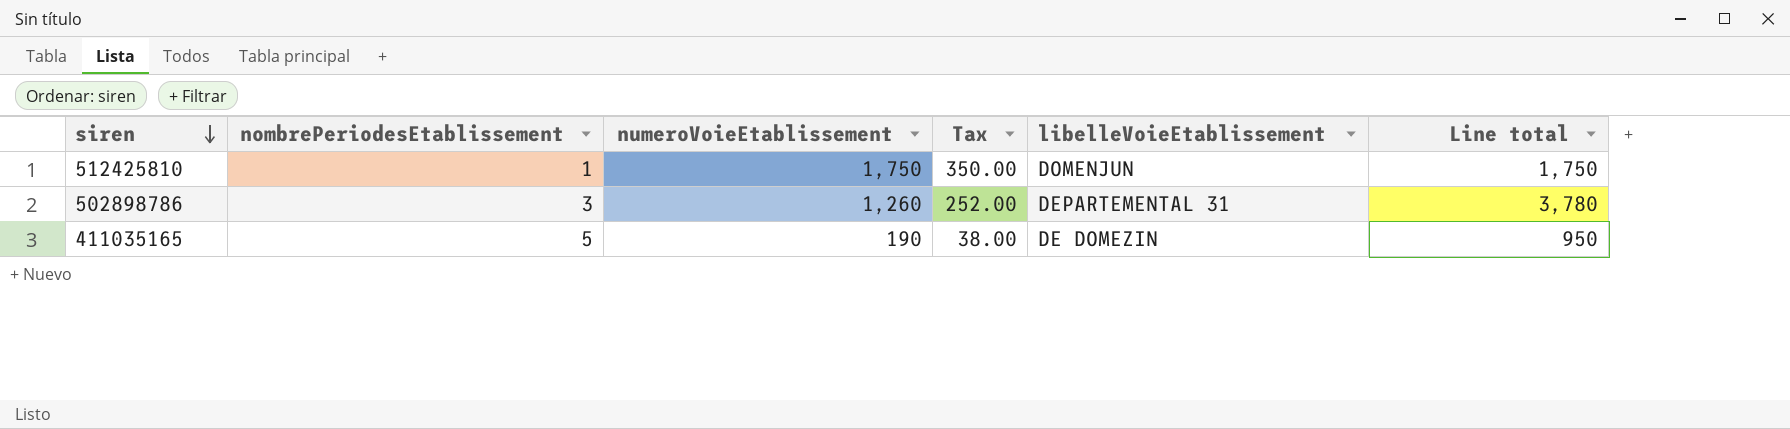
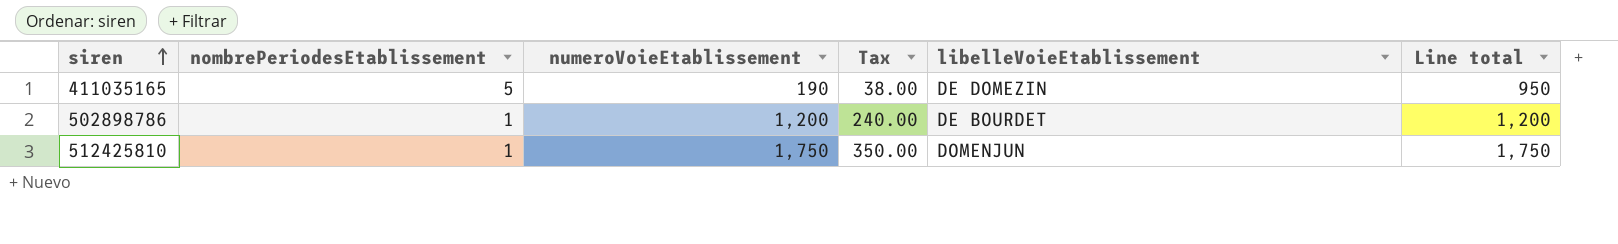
row order: siren descending -> siren ascending
502898786 | nombrePeriodesEtablissement: 3 -> 1
502898786 | numeroVoieEtablissement: 1,260 -> 1,200
502898786 | Tax: 252.00 -> 240.00
502898786 | libelleVoieEtablissement: DEPARTEMENTAL 31 -> DE BOURDET
502898786 | Line total: 3,780 -> 1,200

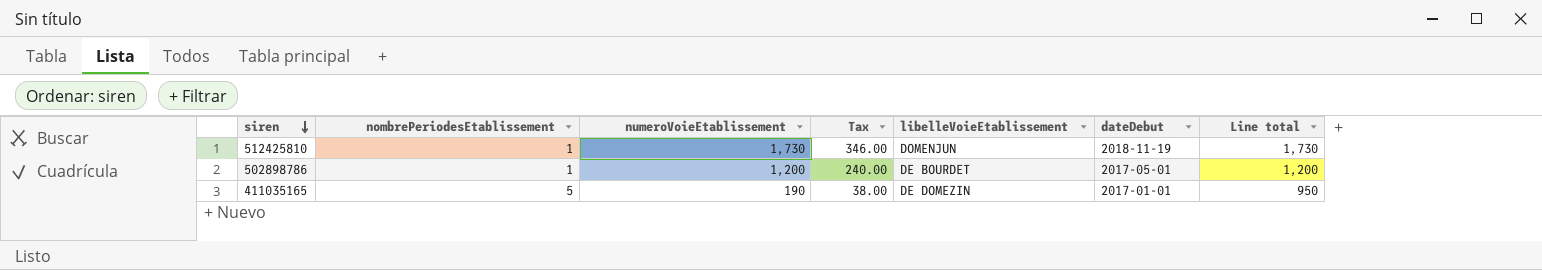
row order: siren ascending -> siren descending
column dateDebut | position: none -> 6
512425810 | numeroVoieEtablissement: 1,750 -> 1,730
512425810 | Tax: 350.00 -> 346.00
512425810 | Line total: 1,750 -> 1,730

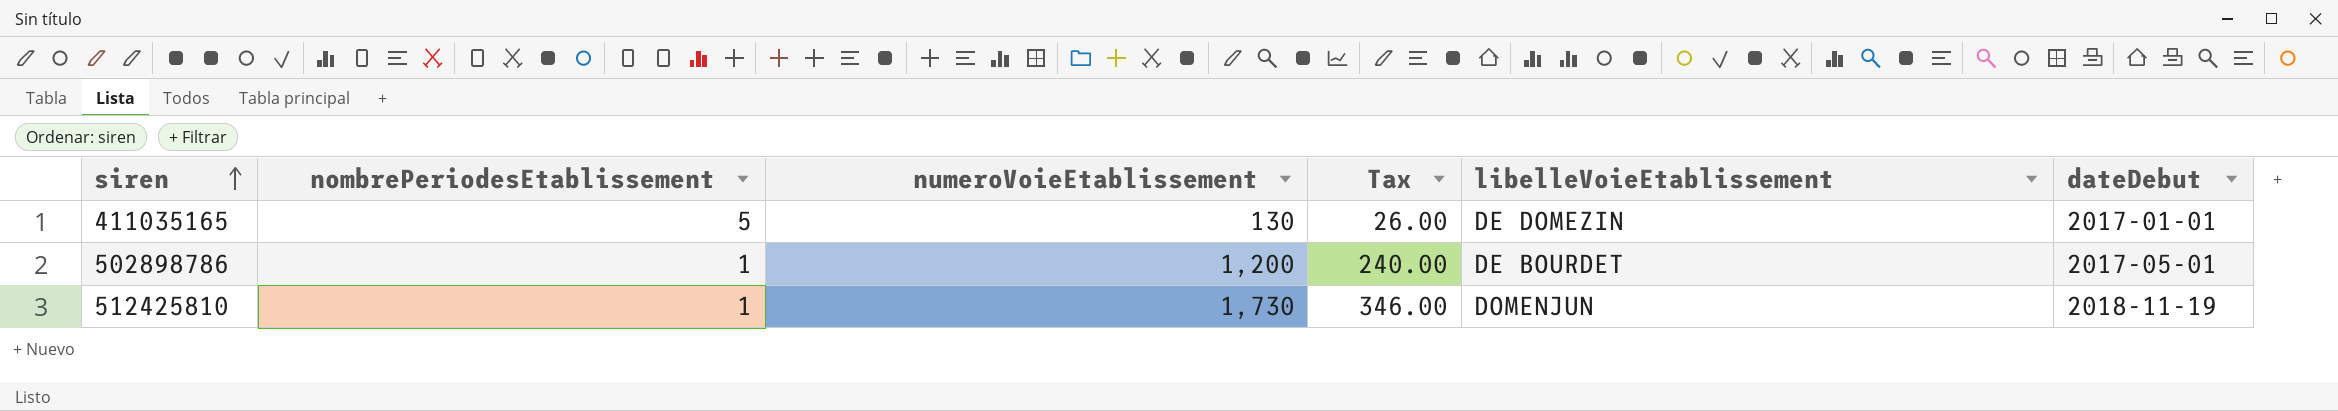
row order: siren descending -> siren ascending
column Line total | formula: [nombrePeriodesEtablissement] * [numeroVoieEtablissement] -> none
411035165 | numeroVoieEtablissement: 190 -> 130
411035165 | Tax: 38.00 -> 26.00

